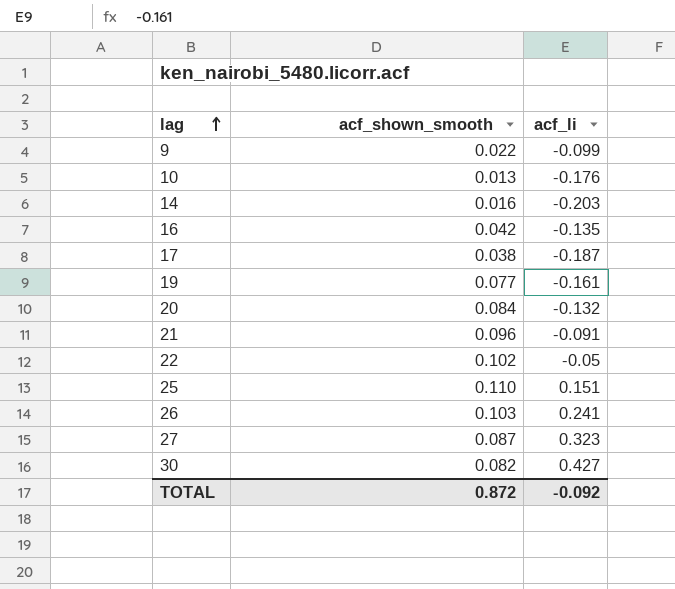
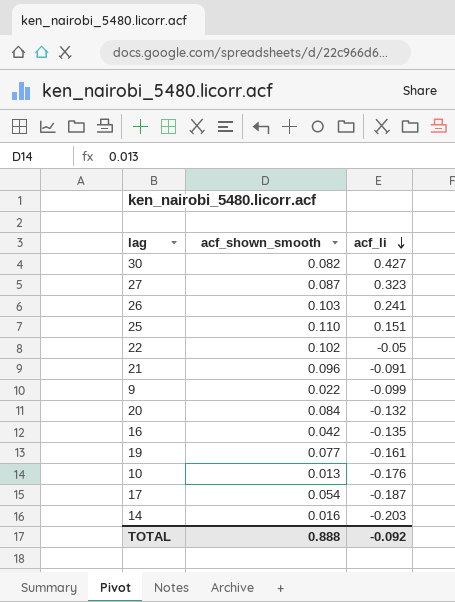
row order: lag ascending -> acf_li descending
17 | acf_shown_smooth: 0.038 -> 0.054
TOTAL | acf_shown_smooth: 0.872 -> 0.888

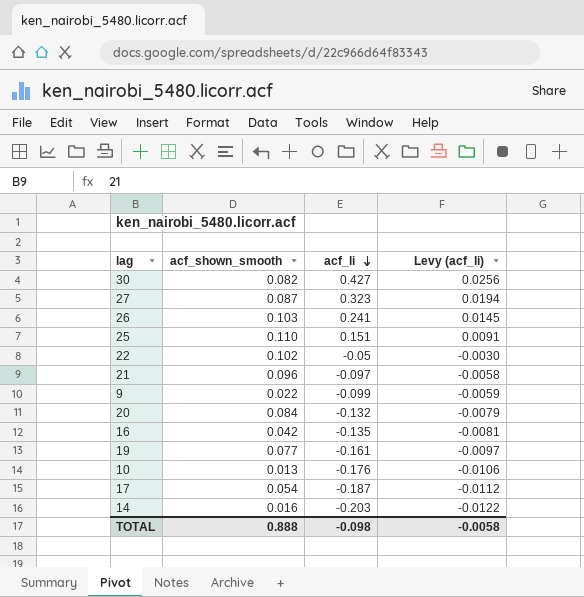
column Levy (acf_li) | formula: none -> [acf_li] * 0.06
21 | acf_li: -0.091 -> -0.097
TOTAL | acf_li: -0.092 -> -0.098

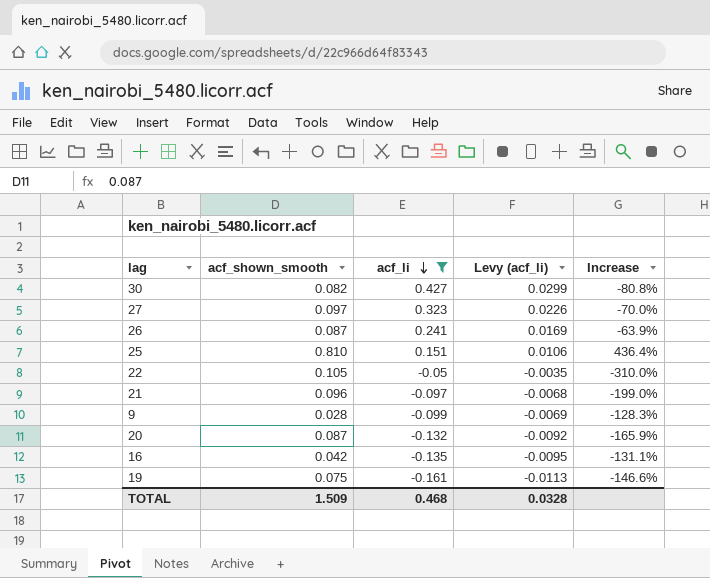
filter: none -> acf_li >= -0.161
column Levy (acf_li) | formula: [acf_li] * 0.06 -> [acf_li] * 0.07
column Increase | formula: none -> ([acf_shown_smooth] - [acf_li]) / [acf_li]
27 | acf_shown_smooth: 0.087 -> 0.097
26 | acf_shown_smooth: 0.103 -> 0.087
25 | acf_shown_smooth: 0.110 -> 0.810
22 | acf_shown_smooth: 0.102 -> 0.105
9 | acf_shown_smooth: 0.022 -> 0.028
20 | acf_shown_smooth: 0.084 -> 0.087
19 | acf_shown_smooth: 0.077 -> 0.075
TOTAL | acf_shown_smooth: 0.888 -> 1.509
TOTAL | acf_li: -0.098 -> 0.468
TOTAL | Levy (acf_li): -0.0058 -> 0.0328

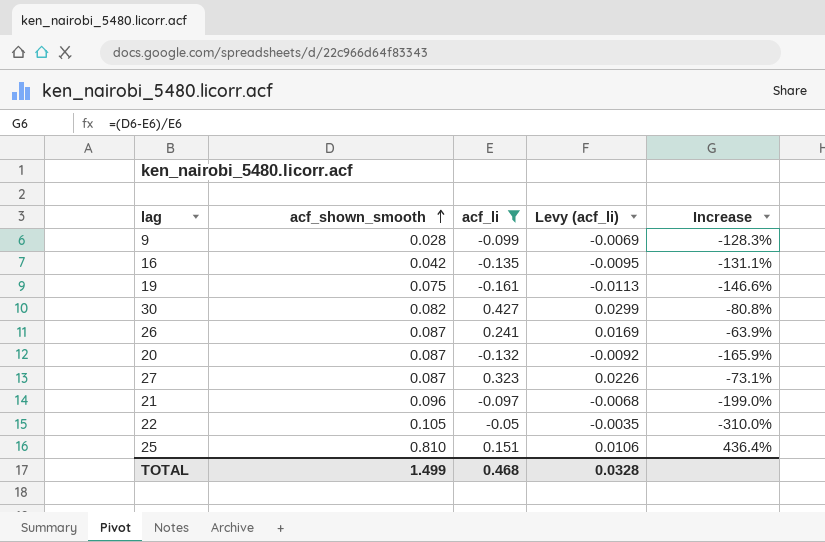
row order: acf_li descending -> acf_shown_smooth ascending
27 | acf_shown_smooth: 0.097 -> 0.087
27 | Increase: -70.0% -> -73.1%
TOTAL | acf_shown_smooth: 1.509 -> 1.499

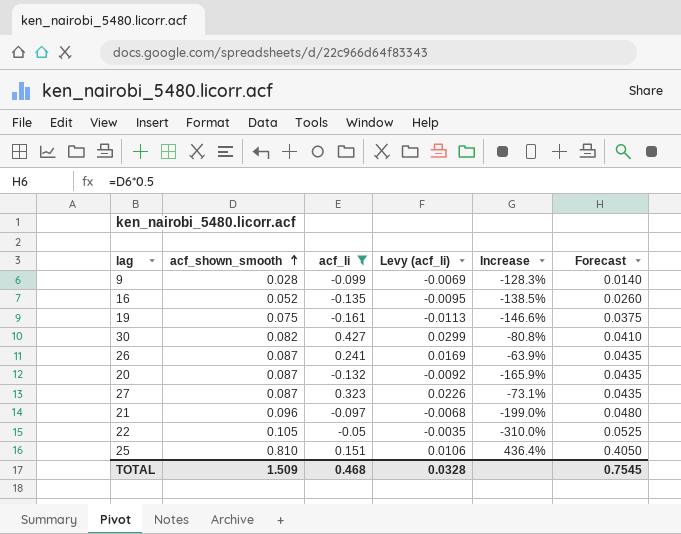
column Forecast | formula: none -> [acf_shown_smooth] * 0.5
16 | acf_shown_smooth: 0.042 -> 0.052
16 | Increase: -131.1% -> -138.5%
TOTAL | acf_shown_smooth: 1.499 -> 1.509

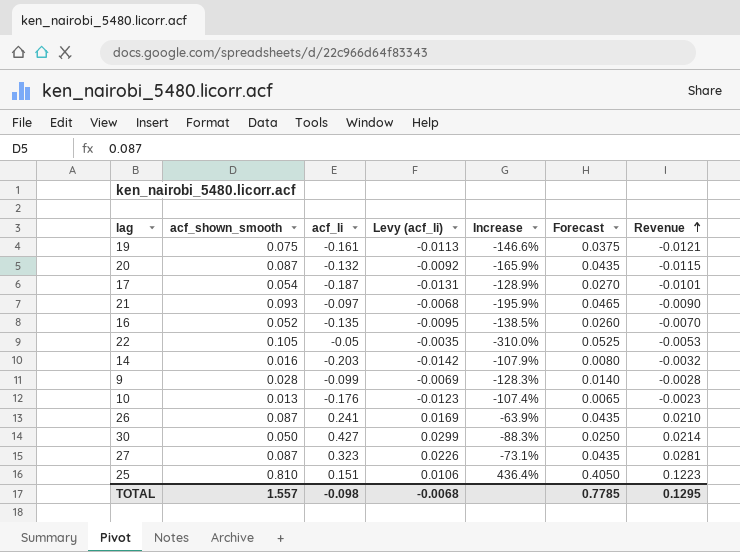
filter: acf_li >= -0.161 -> none
row order: acf_shown_smooth ascending -> Revenue ascending
column Revenue | formula: none -> [acf_shown_smooth] * [acf_li]
21 | acf_shown_smooth: 0.096 -> 0.093
21 | Increase: -199.0% -> -195.9%
21 | Forecast: 0.0480 -> 0.0465
30 | acf_shown_smooth: 0.082 -> 0.050
30 | Increase: -80.8% -> -88.3%
30 | Forecast: 0.0410 -> 0.0250
TOTAL | acf_shown_smooth: 1.509 -> 1.557
TOTAL | acf_li: 0.468 -> -0.098
TOTAL | Levy (acf_li): 0.0328 -> -0.0068
TOTAL | Forecast: 0.7545 -> 0.7785

